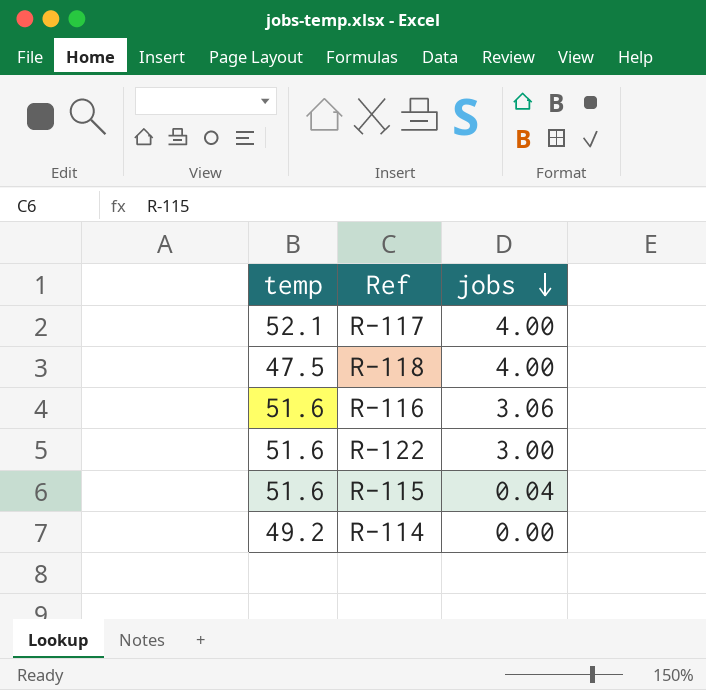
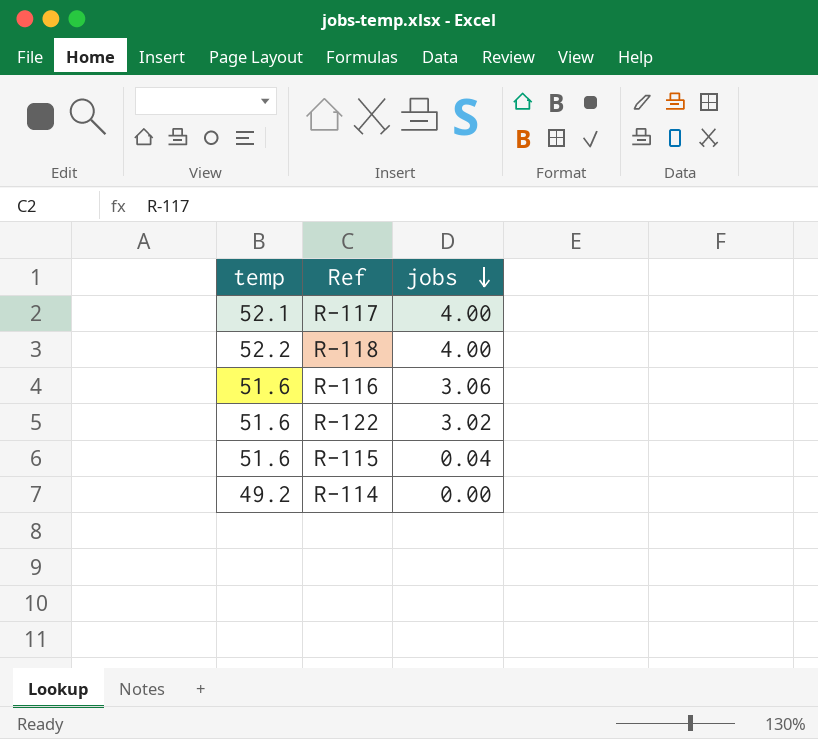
R-118 | temp: 47.5 -> 52.2
R-122 | jobs: 3.00 -> 3.02

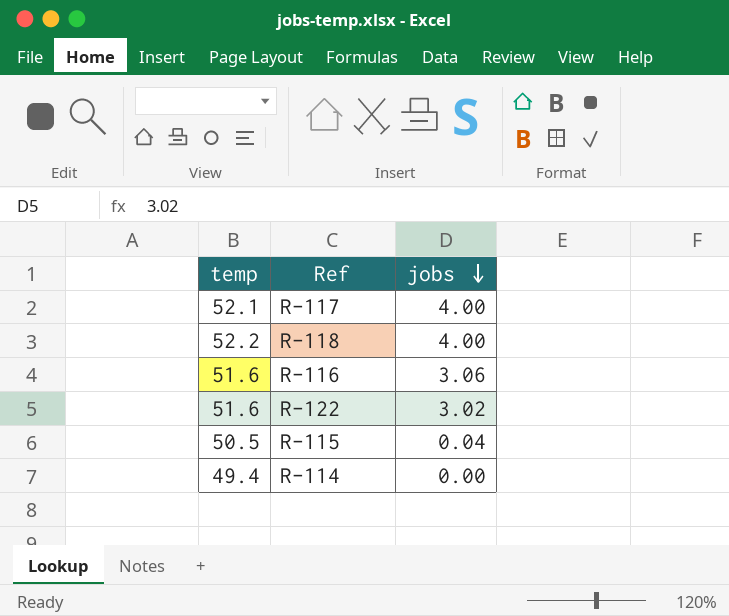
R-115 | temp: 51.6 -> 50.5
R-114 | temp: 49.2 -> 49.4

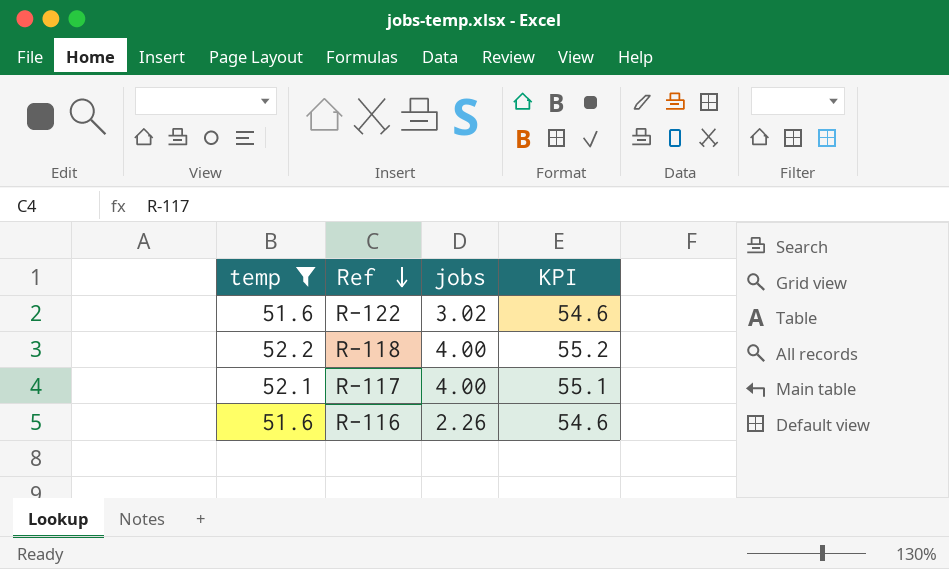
filter: none -> temp >= 51.6
row order: jobs descending -> Ref descending
column KPI | formula: none -> [temp] + 3
R-116 | jobs: 3.06 -> 2.26

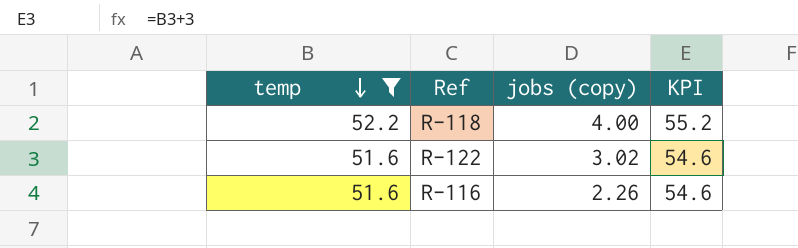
row order: Ref descending -> temp descending
column name: jobs -> jobs (copy)
row R-117: 52.1 | 4.00 | 55.1 -> none

